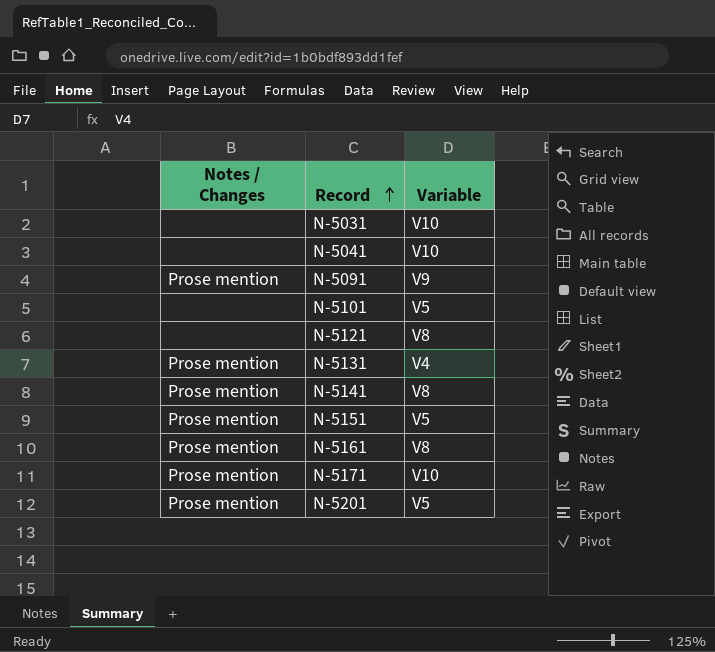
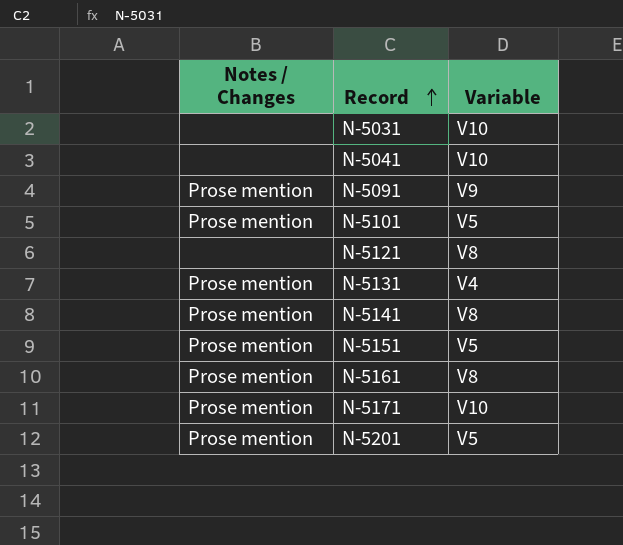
N-5101 | Notes / Changes: none -> Prose mention

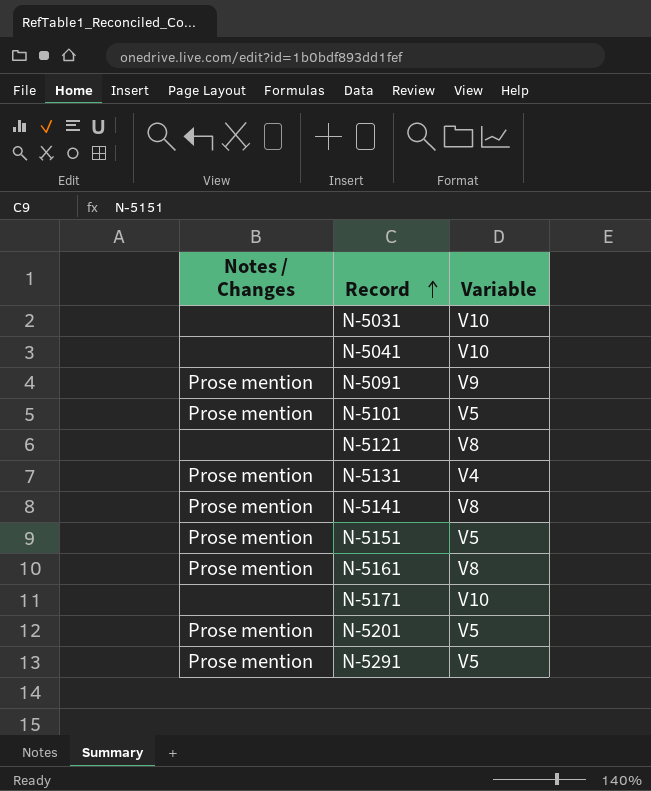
N-5171 | Notes / Changes: Prose mention -> none
row N-5291: none -> Prose mention | V5

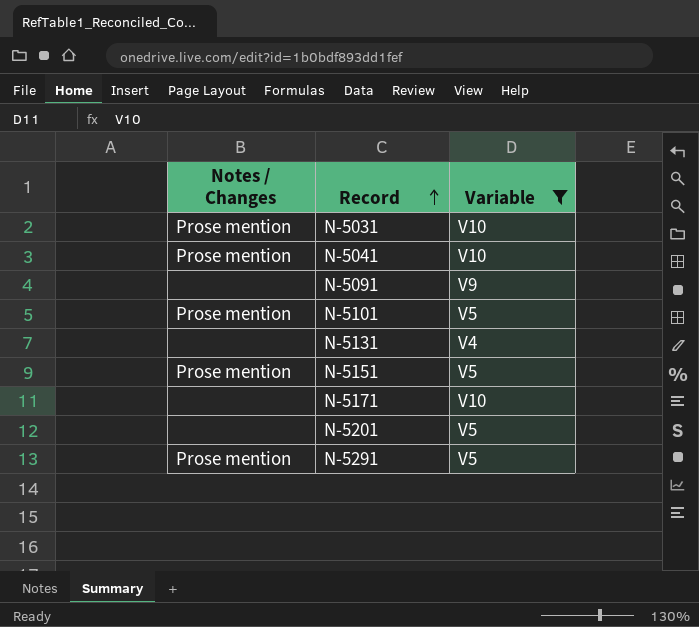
filter: none -> Variable != V8
N-5031 | Notes / Changes: none -> Prose mention
N-5041 | Notes / Changes: none -> Prose mention
N-5091 | Notes / Changes: Prose mention -> none
N-5131 | Notes / Changes: Prose mention -> none
N-5201 | Notes / Changes: Prose mention -> none

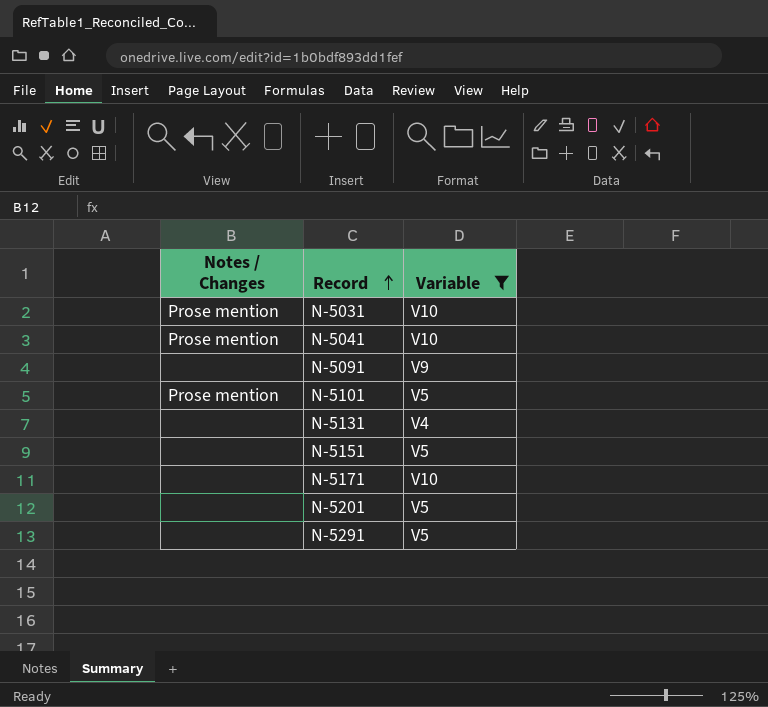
N-5151 | Notes / Changes: Prose mention -> none
N-5291 | Notes / Changes: Prose mention -> none

